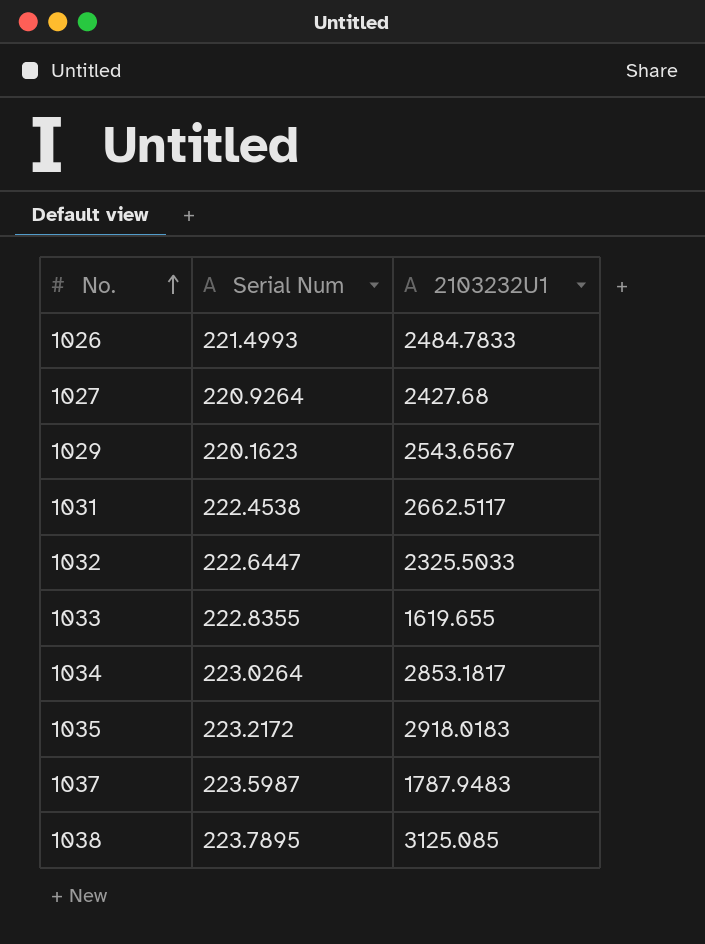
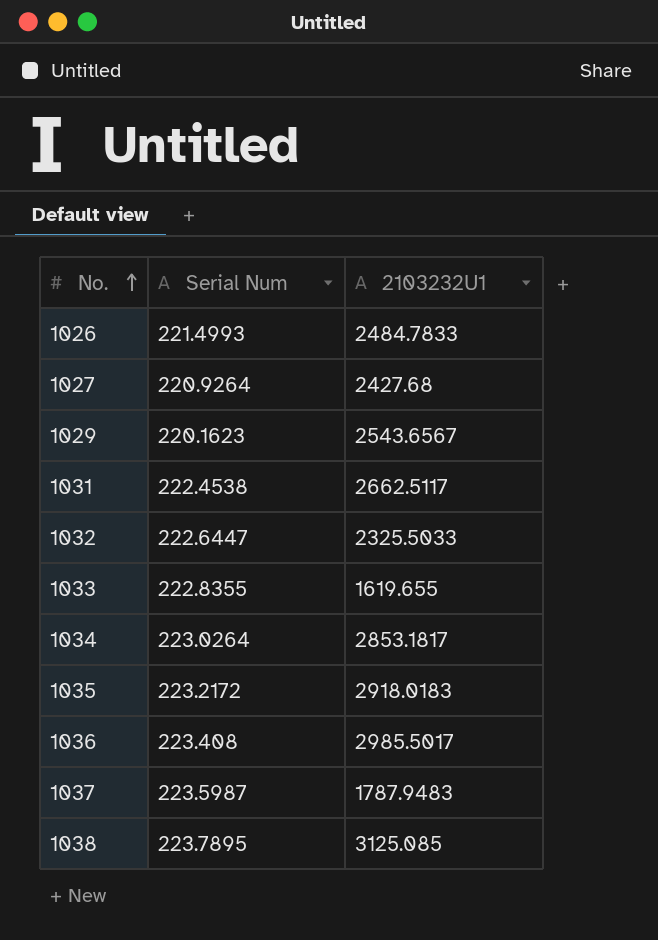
row 1036: none -> 223.408 | 2985.5017

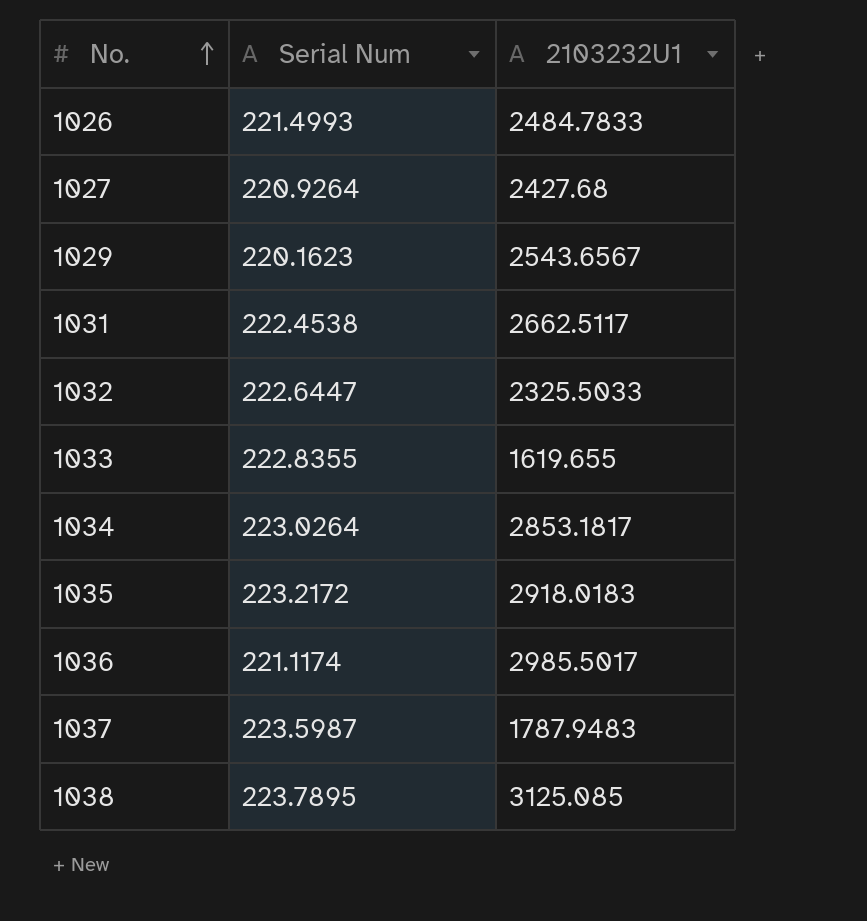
1036 | Serial Num: 223.408 -> 221.1174

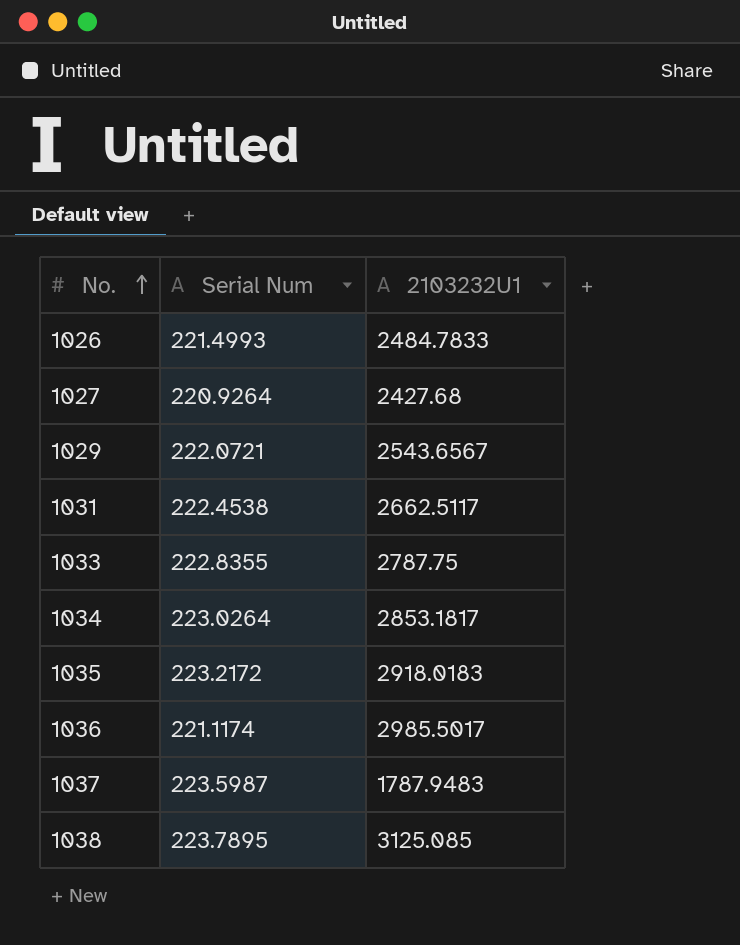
row 1032: 222.6447 | 2325.5033 -> none
1029 | Serial Num: 220.1623 -> 222.0721
1033 | 2103232U1: 1619.655 -> 2787.75

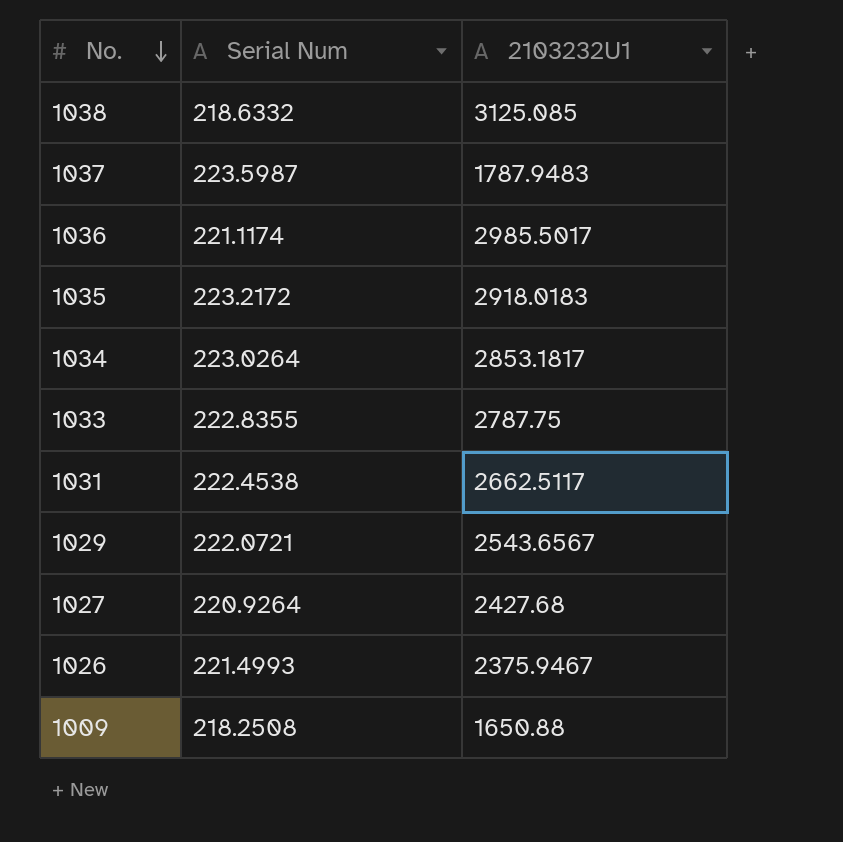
row order: No. ascending -> No. descending
1038 | Serial Num: 223.7895 -> 218.6332
1026 | 2103232U1: 2484.7833 -> 2375.9467
row 1009: none -> 218.2508 | 1650.88

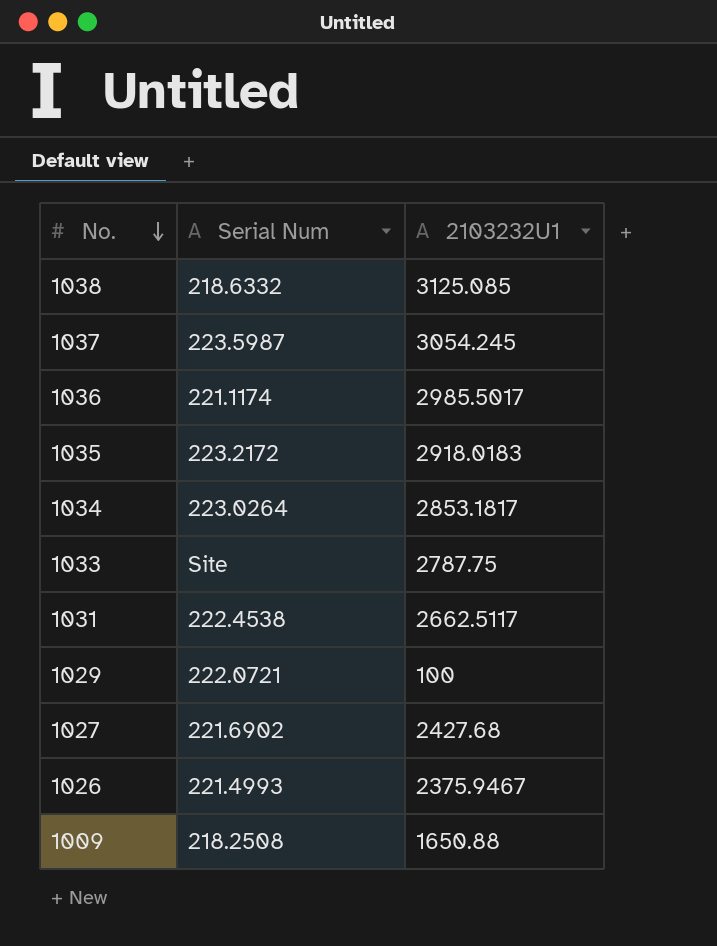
1037 | 2103232U1: 1787.9483 -> 3054.245
1033 | Serial Num: 222.8355 -> Site
1029 | 2103232U1: 2543.6567 -> 100
1027 | Serial Num: 220.9264 -> 221.6902

